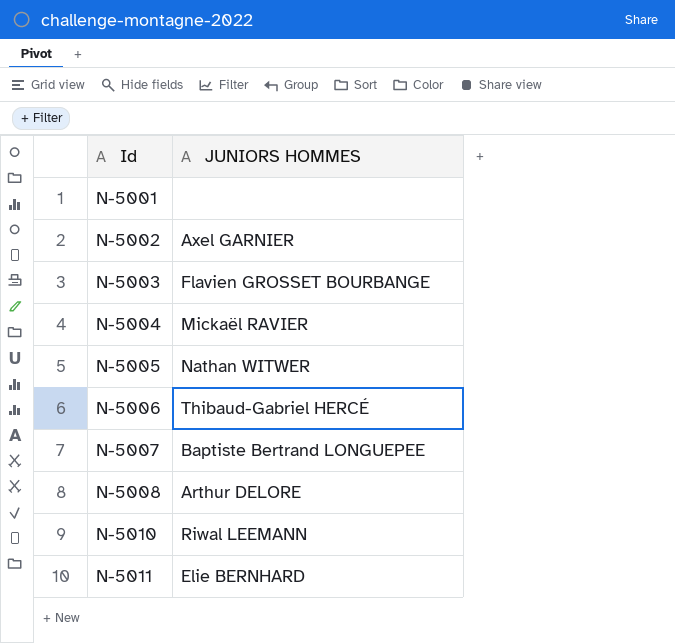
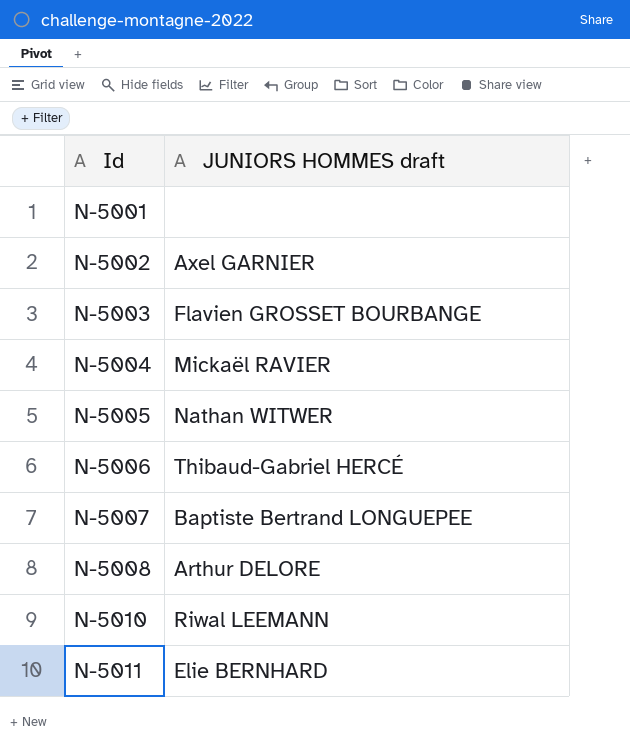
column name: JUNIORS HOMMES -> JUNIORS HOMMES draft

